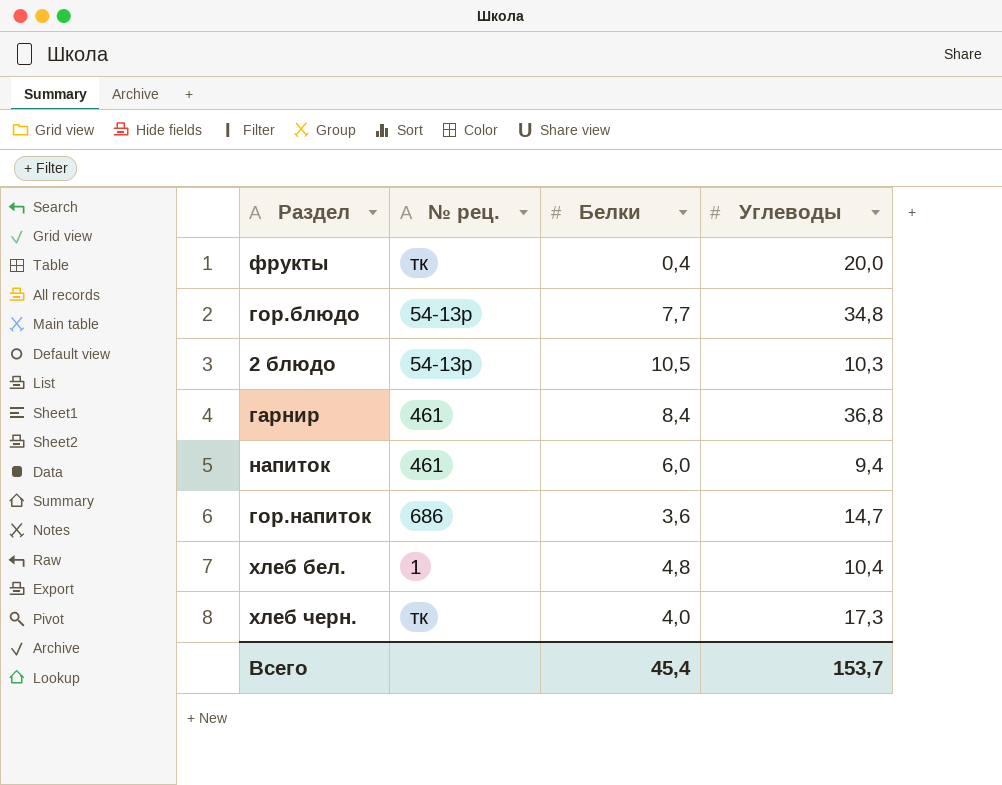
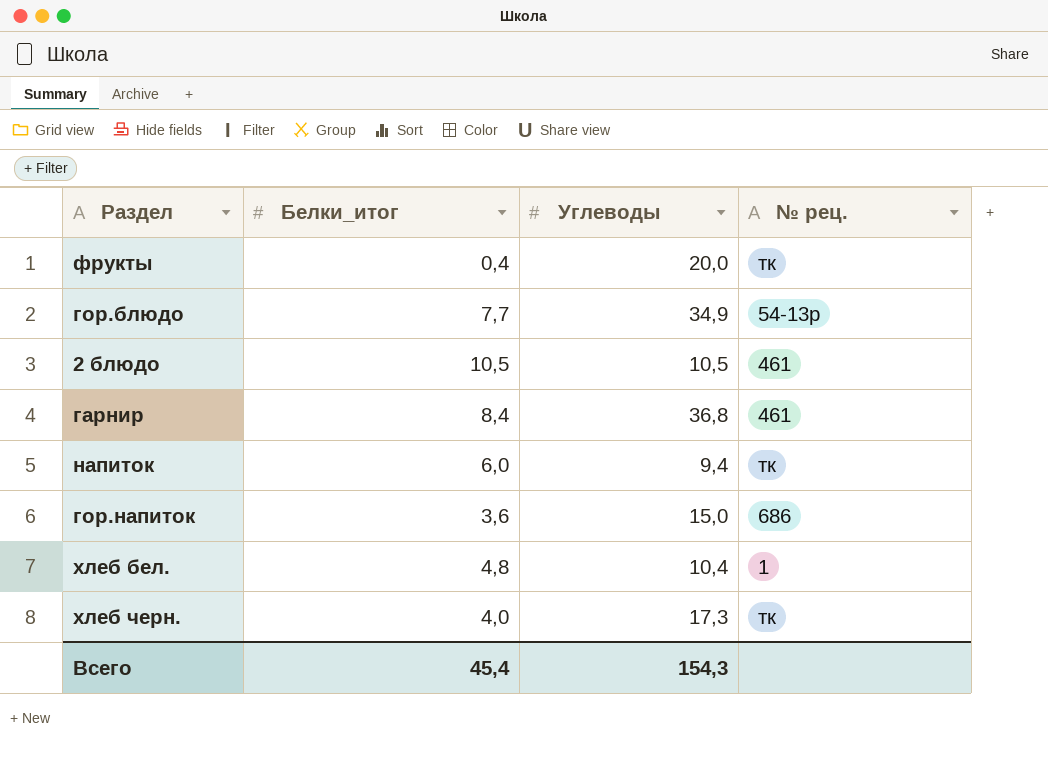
column name: Белки -> Белки_итог
column № рец. | position: 2 -> 4
гор.блюдо | Углеводы: 34,8 -> 34,9
2 блюдо | Углеводы: 10,3 -> 10,5
2 блюдо | № рец.: 54-13р -> 461
напиток | № рец.: 461 -> тк
гор.напиток | Углеводы: 14,7 -> 15,0
Всего | Углеводы: 153,7 -> 154,3

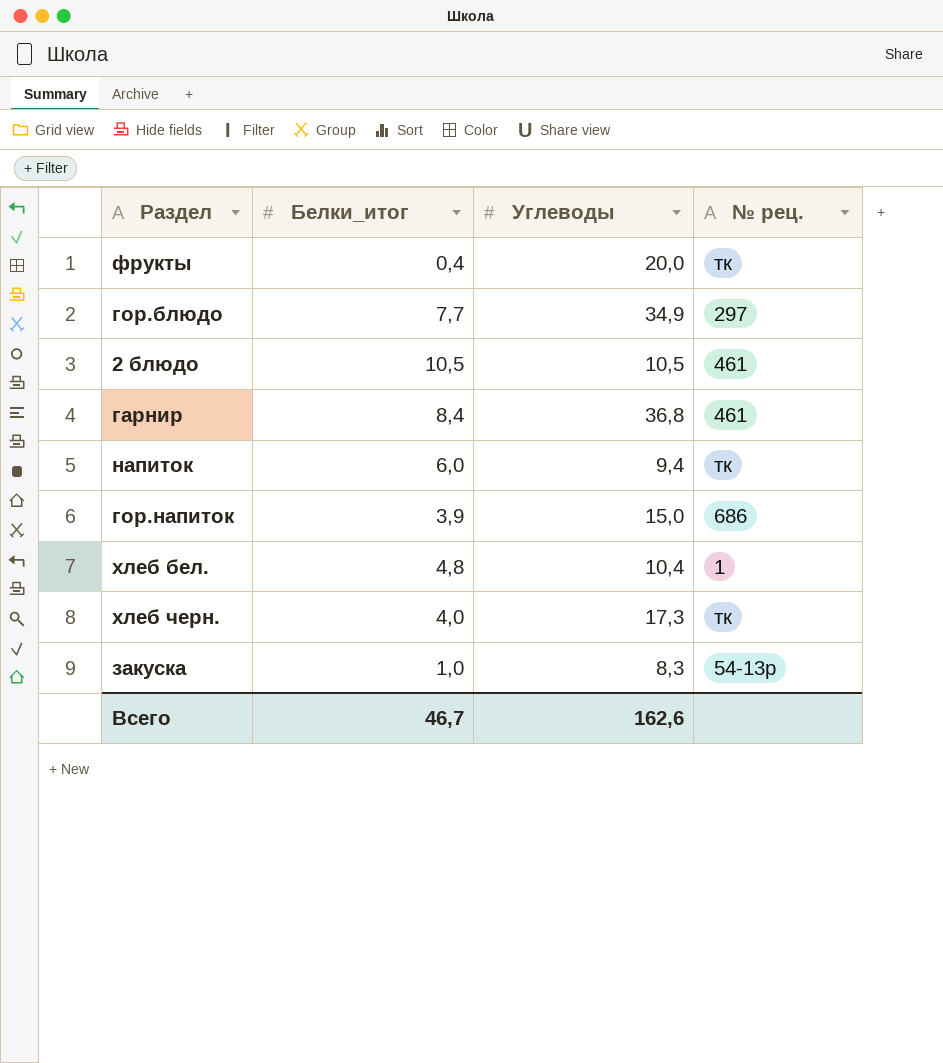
гор.блюдо | № рец.: 54-13р -> 297
гор.напиток | Белки_итог: 3,6 -> 3,9
row закуска: none -> 1,0 | 8,3 | 54-13р
Всего | Белки_итог: 45,4 -> 46,7
Всего | Углеводы: 154,3 -> 162,6

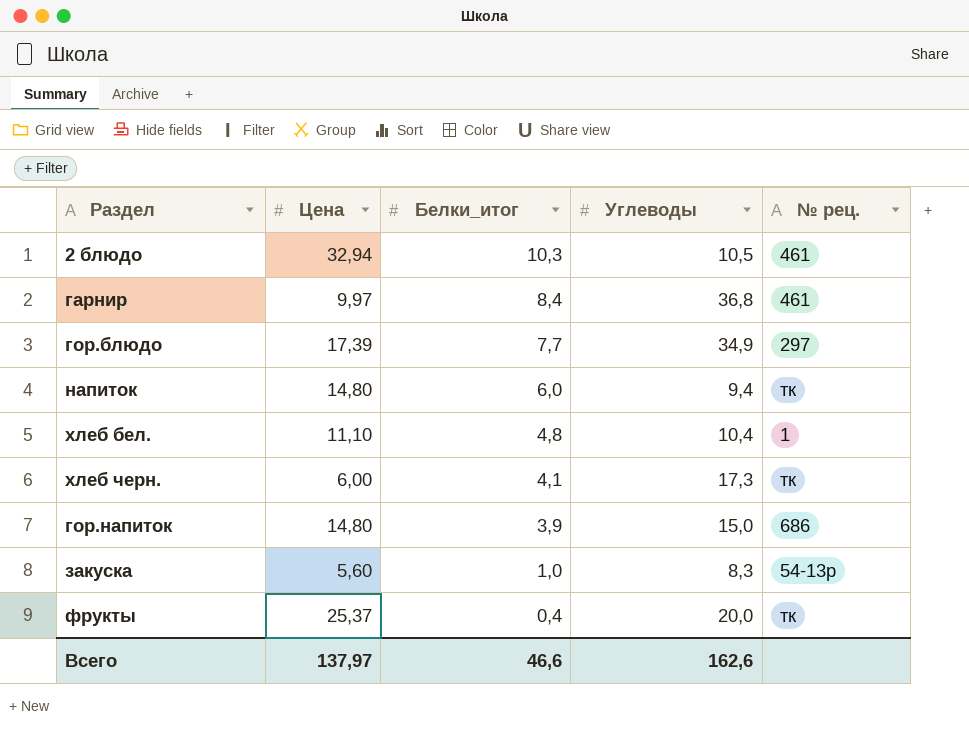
row order: none -> Белки_итог descending
column Цена | position: none -> 2
2 блюдо | Белки_итог: 10,5 -> 10,3
хлеб черн. | Белки_итог: 4,0 -> 4,1
Всего | Белки_итог: 46,7 -> 46,6

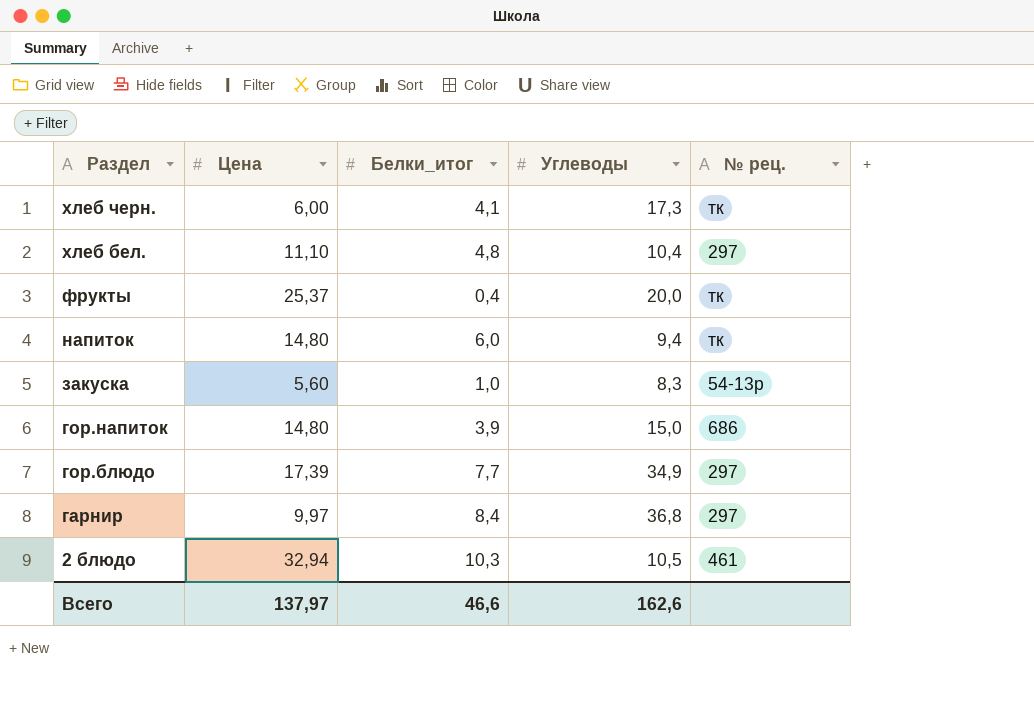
row order: Белки_итог descending -> Раздел descending
хлеб бел. | № рец.: 1 -> 297
гарнир | № рец.: 461 -> 297

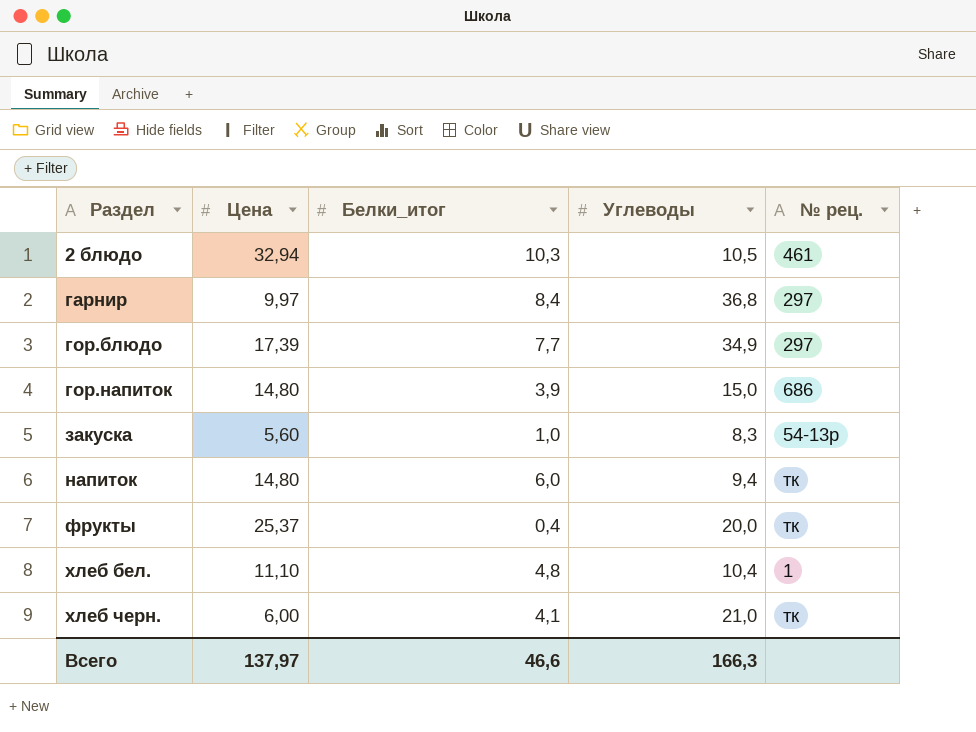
row order: Раздел descending -> Раздел ascending
хлеб бел. | № рец.: 297 -> 1
хлеб черн. | Углеводы: 17,3 -> 21,0
Всего | Углеводы: 162,6 -> 166,3

